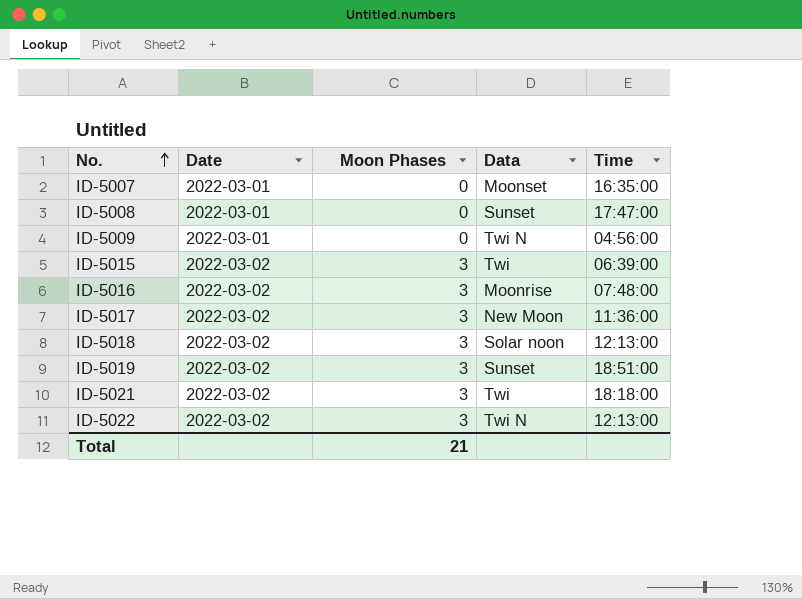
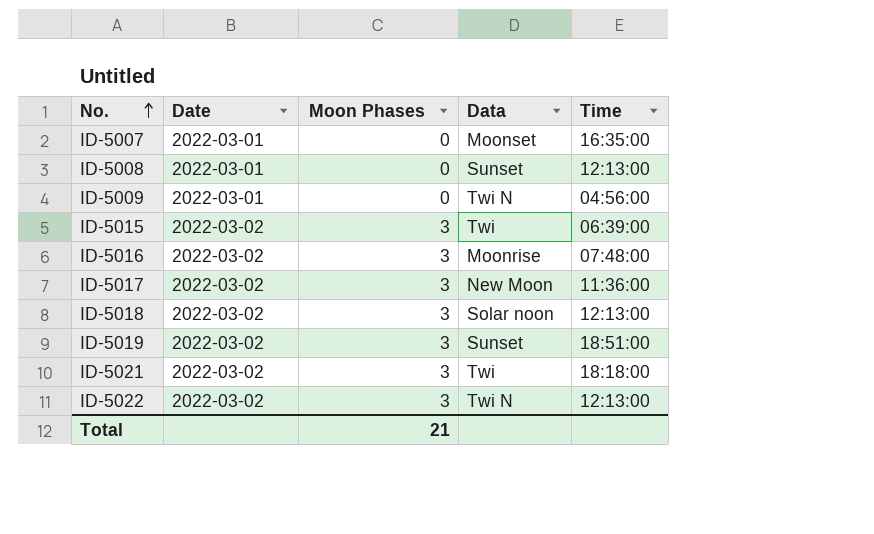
ID-5008 | Time: 17:47:00 -> 12:13:00

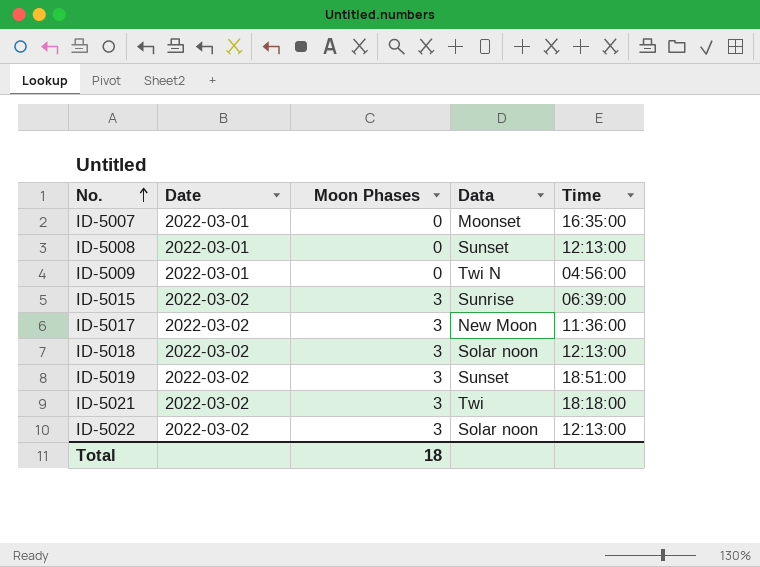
row ID-5016: 2022-03-02 | 3 | Moonrise | 07:48:00 -> none
ID-5015 | Data: Twi -> Sunrise
ID-5022 | Data: Twi N -> Solar noon
Total | Moon Phases: 21 -> 18

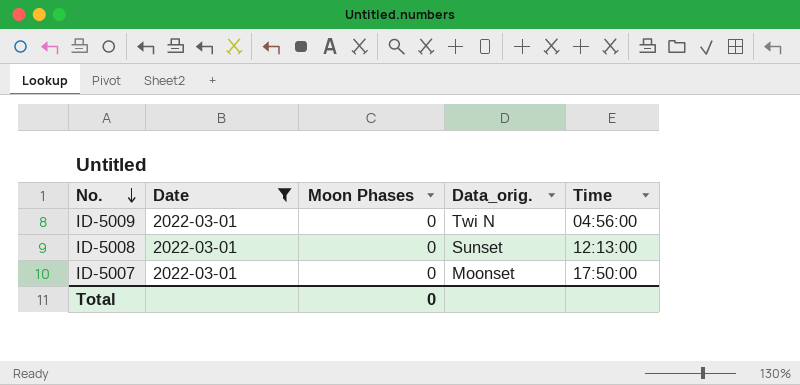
filter: none -> Date = 2022-03-01
row order: No. ascending -> No. descending
column name: Data -> Data_orig.
ID-5007 | Time: 16:35:00 -> 17:50:00
Total | Moon Phases: 18 -> 0

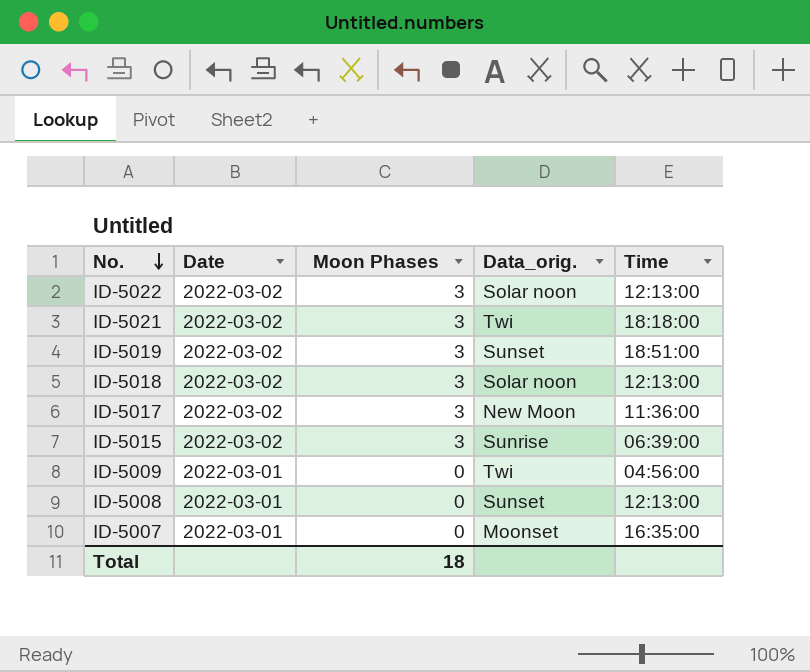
filter: Date = 2022-03-01 -> none
ID-5009 | Data_orig.: Twi N -> Twi
ID-5007 | Time: 17:50:00 -> 16:35:00
Total | Moon Phases: 0 -> 18

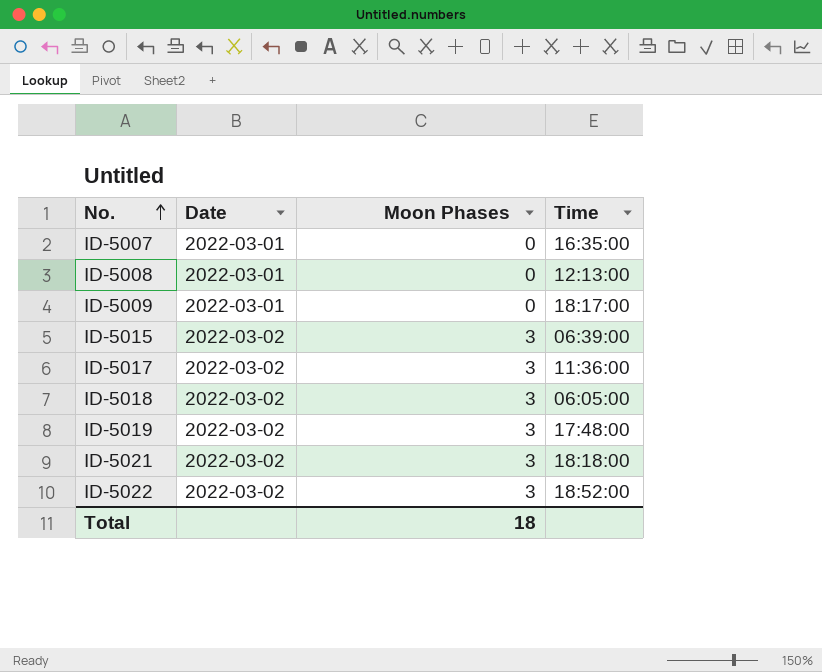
row order: No. descending -> No. ascending
column Data_orig. | position: 4 -> none
ID-5009 | Time: 04:56:00 -> 18:17:00
ID-5018 | Time: 12:13:00 -> 06:05:00
ID-5019 | Time: 18:51:00 -> 17:48:00
ID-5022 | Time: 12:13:00 -> 18:52:00

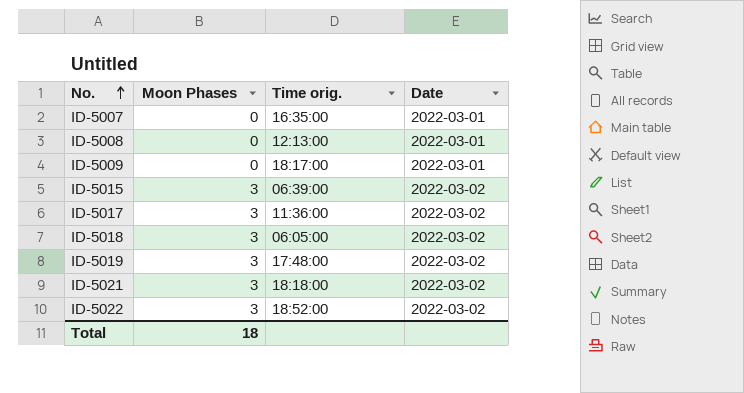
column name: Time -> Time orig.
column Date | position: 2 -> 4

